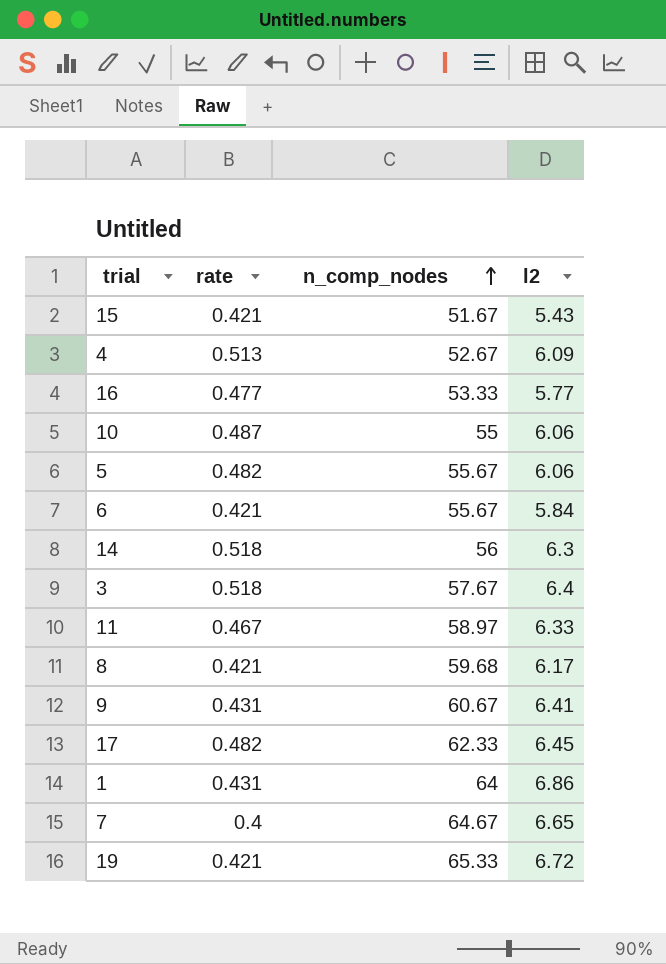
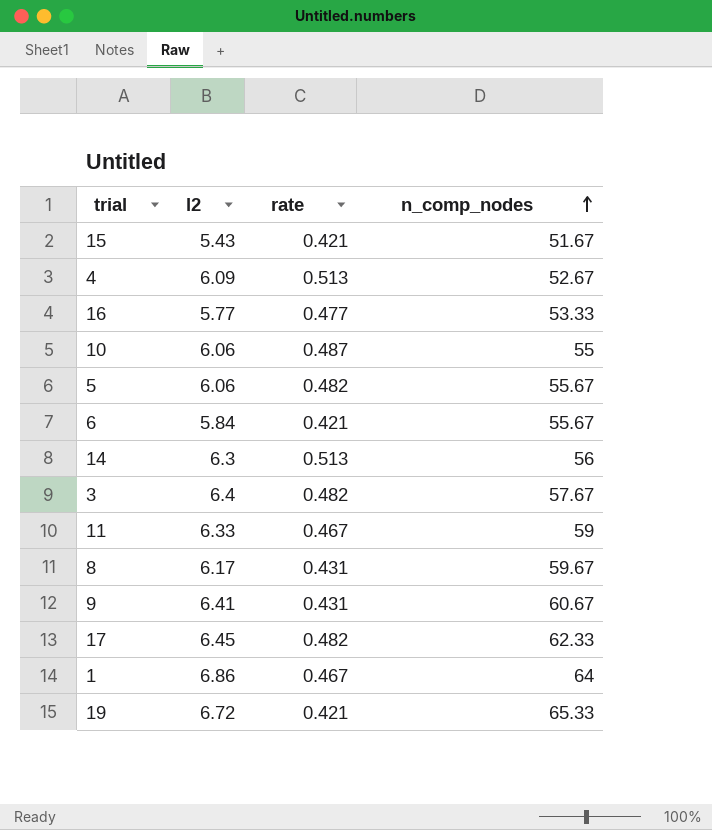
column l2 | position: 4 -> 2
row 7: 0.4 | 64.67 | 6.65 -> none
14 | rate: 0.518 -> 0.513
3 | rate: 0.518 -> 0.482
11 | n_comp_nodes: 58.97 -> 59
8 | rate: 0.421 -> 0.431
8 | n_comp_nodes: 59.68 -> 59.67
1 | rate: 0.431 -> 0.467

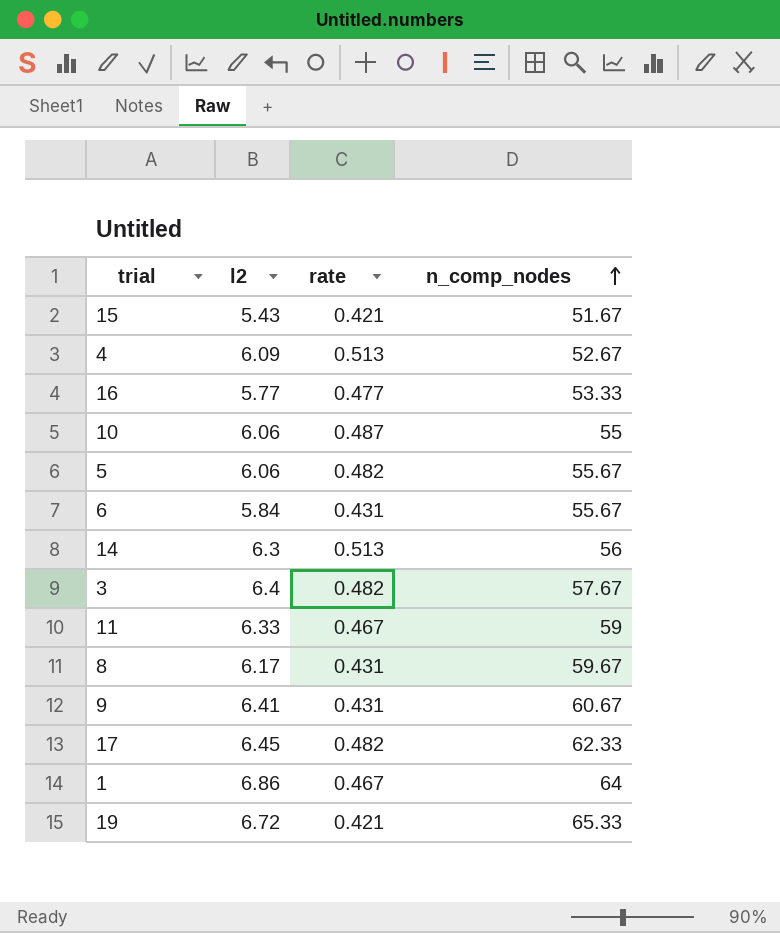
6 | rate: 0.421 -> 0.431

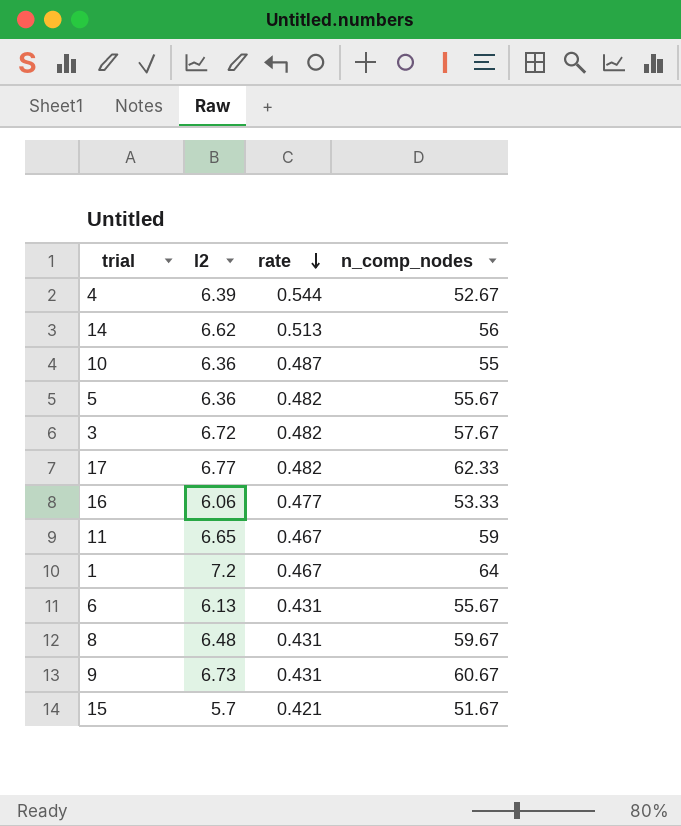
row order: n_comp_nodes ascending -> rate descending
row 19: 6.72 | 0.421 | 65.33 -> none
4 | l2: 6.09 -> 6.39
4 | rate: 0.513 -> 0.544
14 | l2: 6.3 -> 6.62
10 | l2: 6.06 -> 6.36
5 | l2: 6.06 -> 6.36
3 | l2: 6.4 -> 6.72
17 | l2: 6.45 -> 6.77
16 | l2: 5.77 -> 6.06
11 | l2: 6.33 -> 6.65
1 | l2: 6.86 -> 7.2
6 | l2: 5.84 -> 6.13
8 | l2: 6.17 -> 6.48
9 | l2: 6.41 -> 6.73
15 | l2: 5.43 -> 5.7

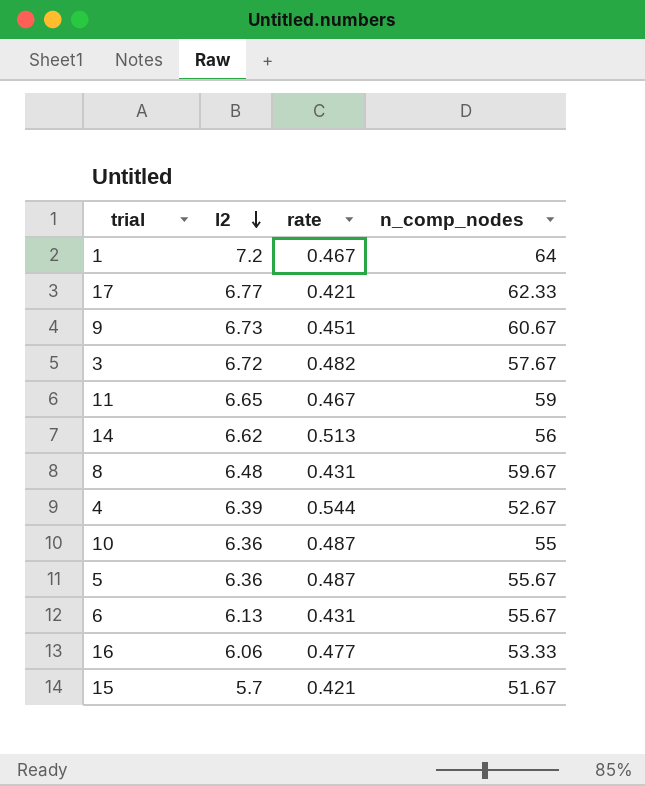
row order: rate descending -> l2 descending
17 | rate: 0.482 -> 0.421
9 | rate: 0.431 -> 0.451
5 | rate: 0.482 -> 0.487

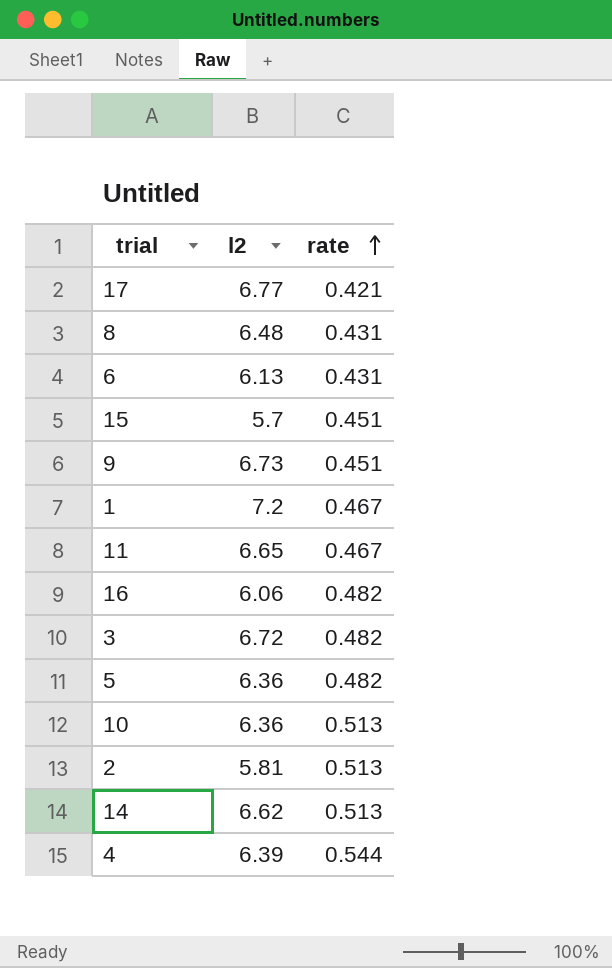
row order: l2 descending -> rate ascending
column n_comp_nodes | position: 4 -> none
15 | rate: 0.421 -> 0.451
16 | rate: 0.477 -> 0.482
5 | rate: 0.487 -> 0.482
10 | rate: 0.487 -> 0.513
row 2: none -> 5.81 | 0.513

